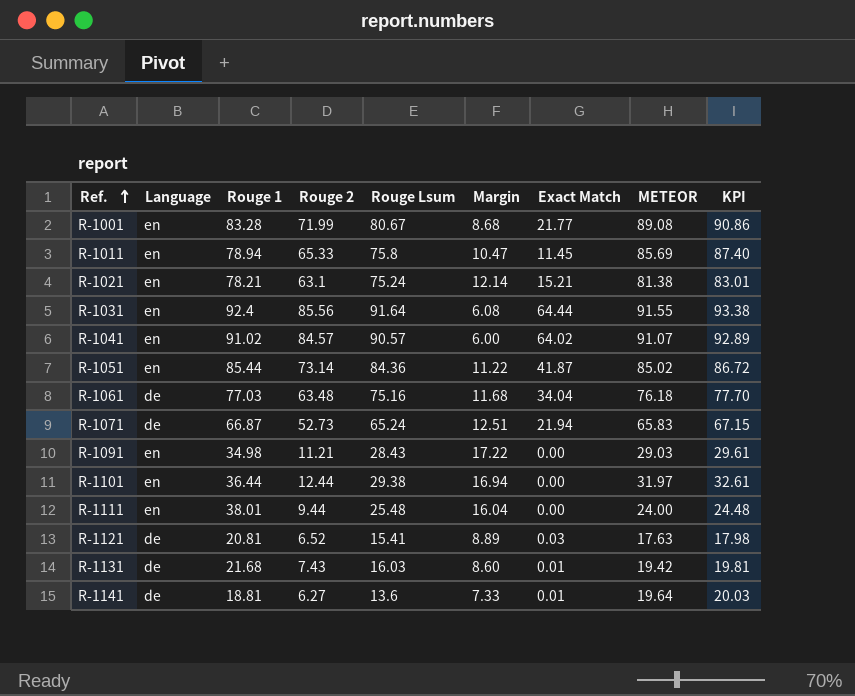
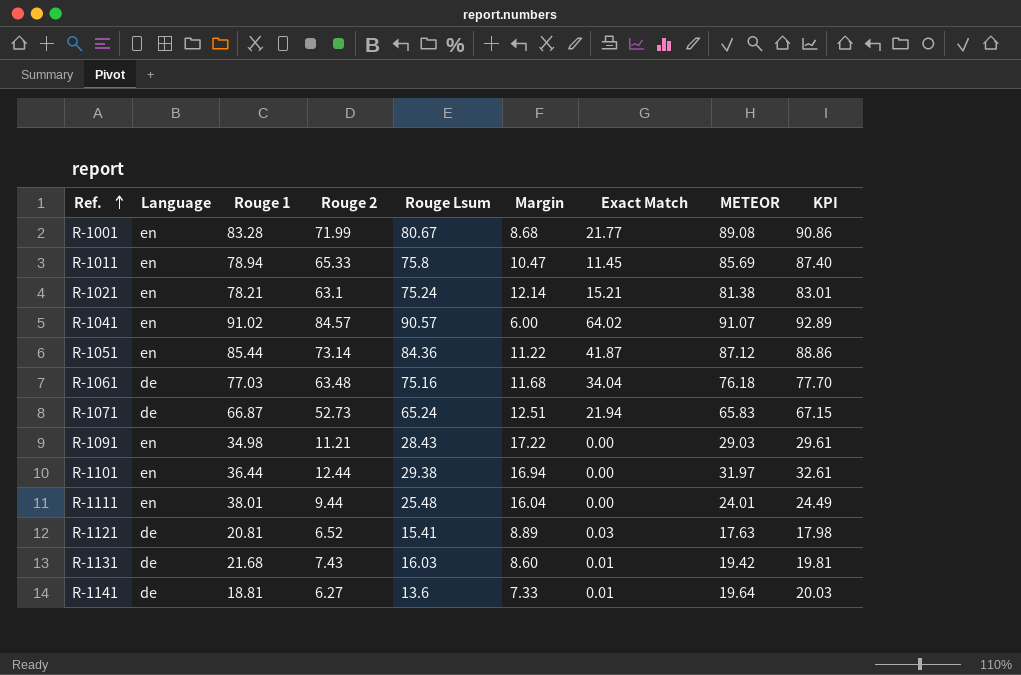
row R-1031: en | 92.4 | 85.56 | 91.64 | 6.08 | 64.44 | 91.55 | 93.38 -> none
R-1051 | METEOR: 85.02 -> 87.12
R-1051 | KPI: 86.72 -> 88.86
R-1111 | METEOR: 24.00 -> 24.01
R-1111 | KPI: 24.48 -> 24.49

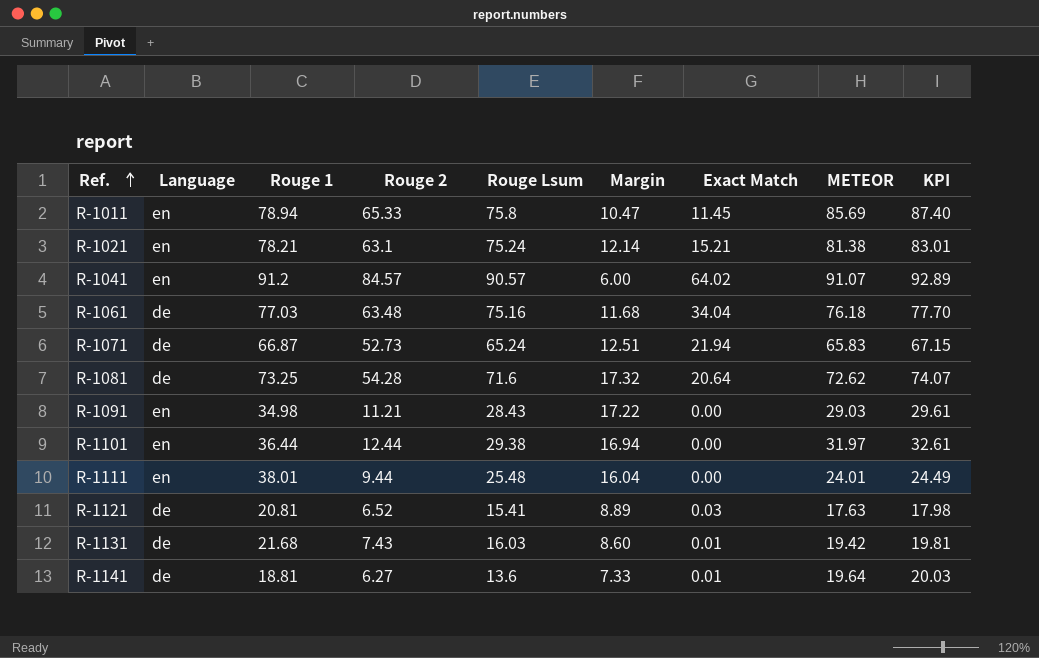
row R-1001: en | 83.28 | 71.99 | 80.67 | 8.68 | 21.77 | 89.08 | 90.86 -> none
row R-1051: en | 85.44 | 73.14 | 84.36 | 11.22 | 41.87 | 87.12 | 88.86 -> none
R-1041 | Rouge 1: 91.02 -> 91.2
row R-1081: none -> de | 73.25 | 54.28 | 71.6 | 17.32 | 20.64 | 72.62 | 74.07

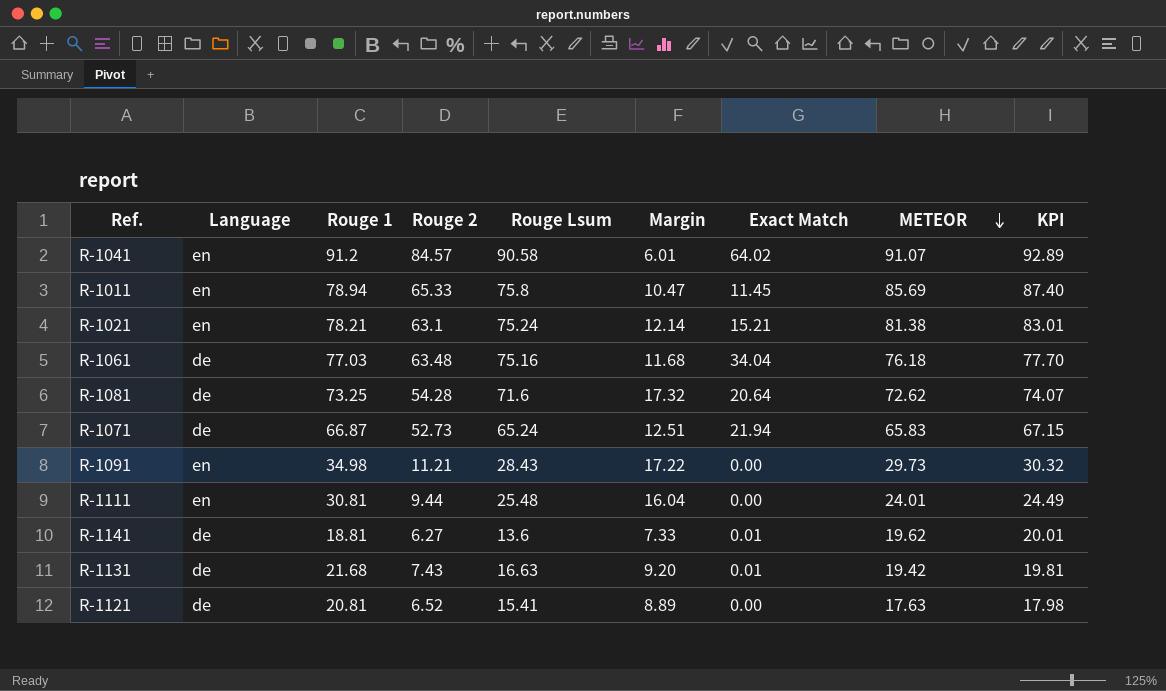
row order: Ref. ascending -> METEOR descending
row R-1101: en | 36.44 | 12.44 | 29.38 | 16.94 | 0.00 | 31.97 | 32.61 -> none
R-1041 | Rouge Lsum: 90.57 -> 90.58
R-1041 | Margin: 6.00 -> 6.01
R-1091 | METEOR: 29.03 -> 29.73
R-1091 | KPI: 29.61 -> 30.32
R-1111 | Rouge 1: 38.01 -> 30.81
R-1141 | METEOR: 19.64 -> 19.62
R-1141 | KPI: 20.03 -> 20.01
R-1131 | Rouge Lsum: 16.03 -> 16.63
R-1131 | Margin: 8.60 -> 9.20
R-1121 | Exact Match: 0.03 -> 0.00

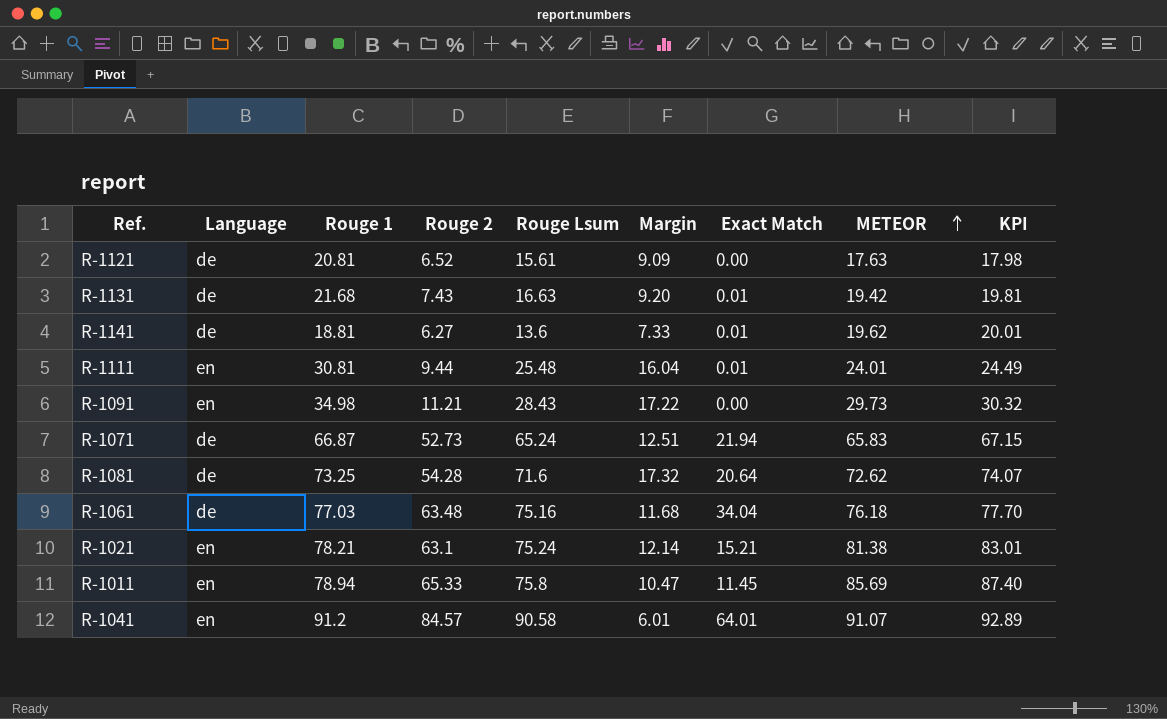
row order: METEOR descending -> METEOR ascending
R-1121 | Rouge Lsum: 15.41 -> 15.61
R-1121 | Margin: 8.89 -> 9.09
R-1111 | Exact Match: 0.00 -> 0.01
R-1041 | Exact Match: 64.02 -> 64.01

